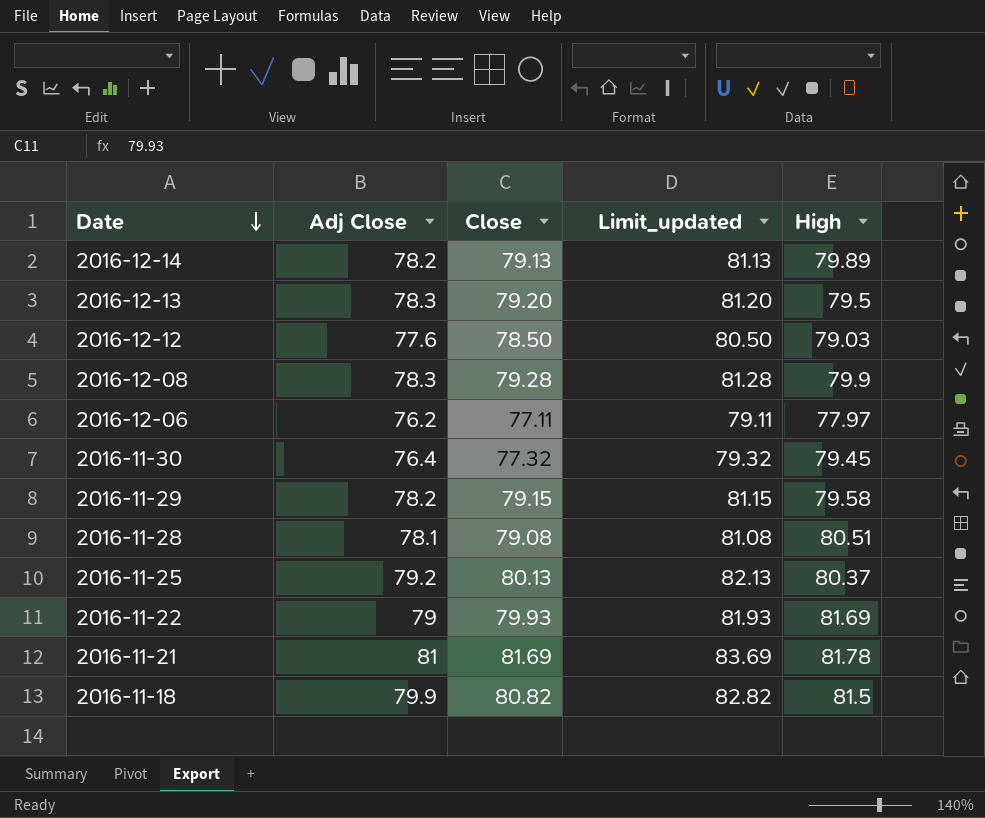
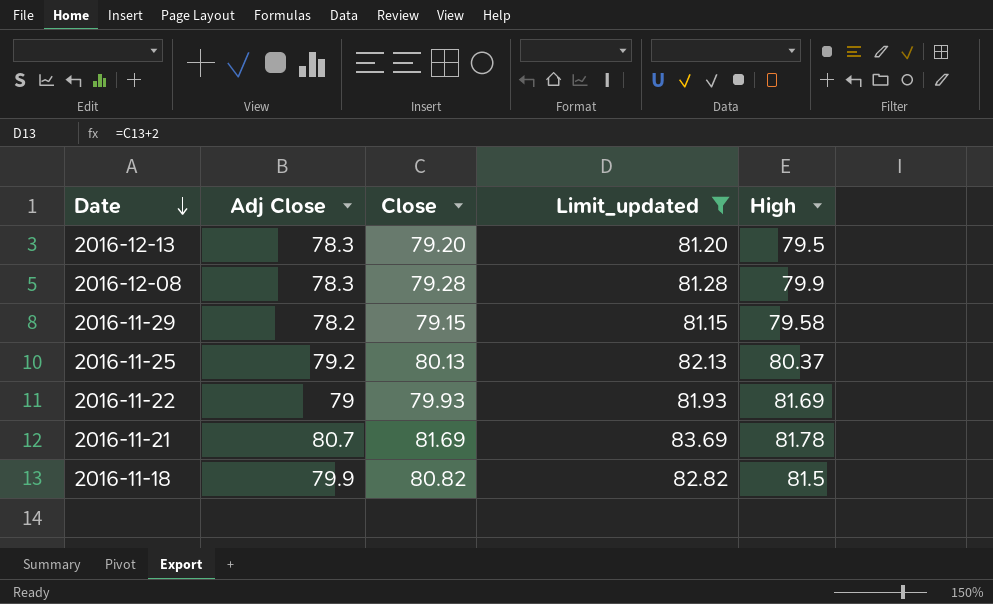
filter: none -> Limit_updated >= 81.15
2016-11-21 | Adj Close: 81 -> 80.7

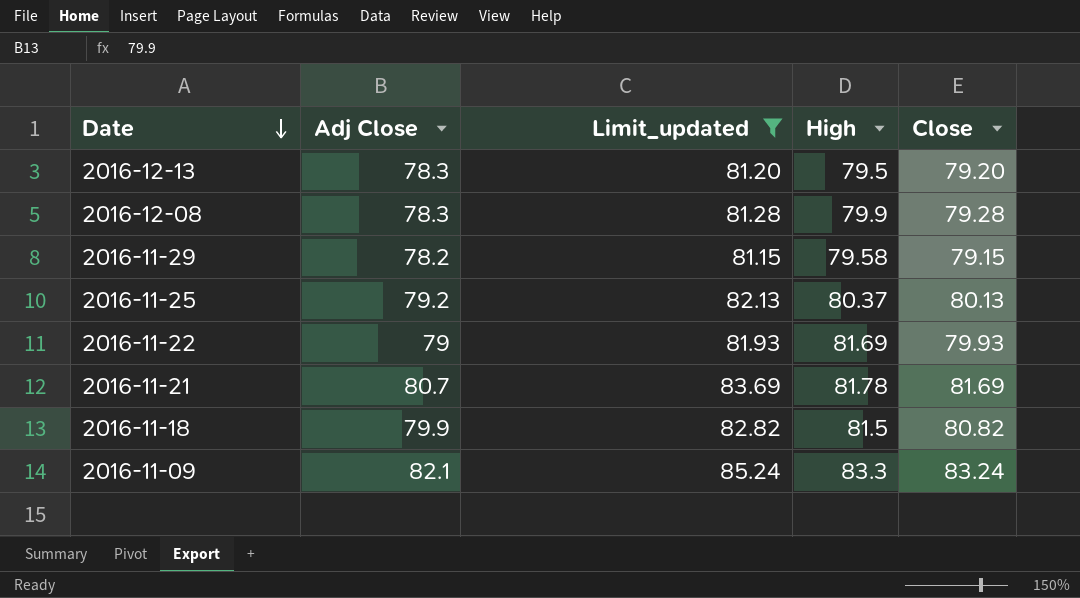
column Close | position: 3 -> 5
row 2016-11-09: none -> 82.1 | 85.24 | 83.3 | 83.24

